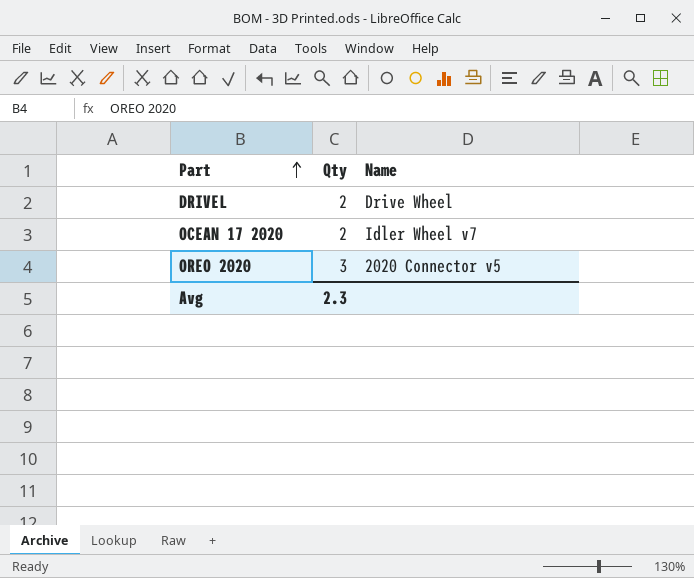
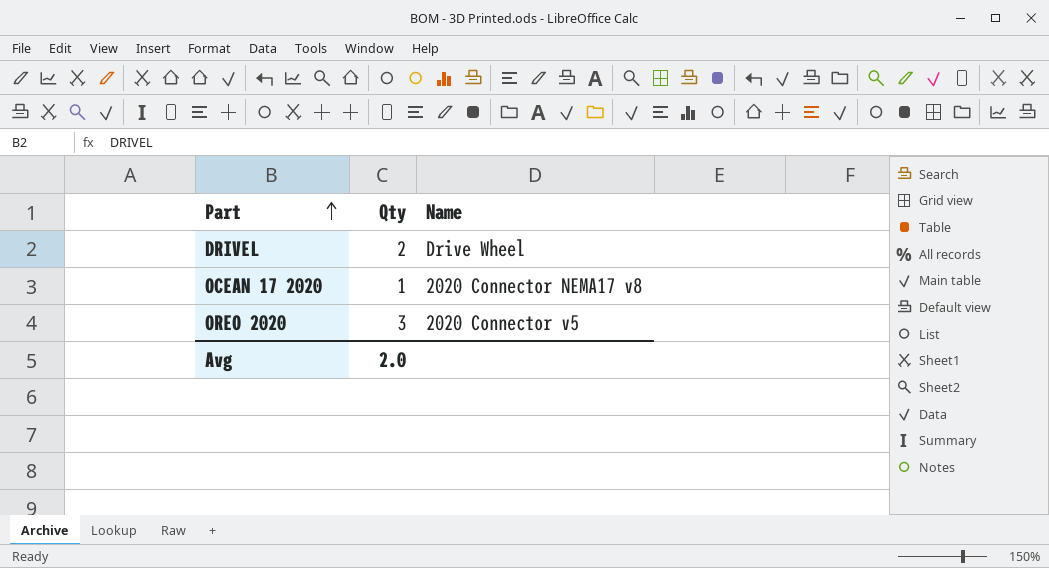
OCEAN 17 2020 | Qty: 2 -> 1
OCEAN 17 2020 | Name: Idler Wheel v7 -> 2020 Connector NEMA17 v8
Avg | Qty: 2.3 -> 2.0

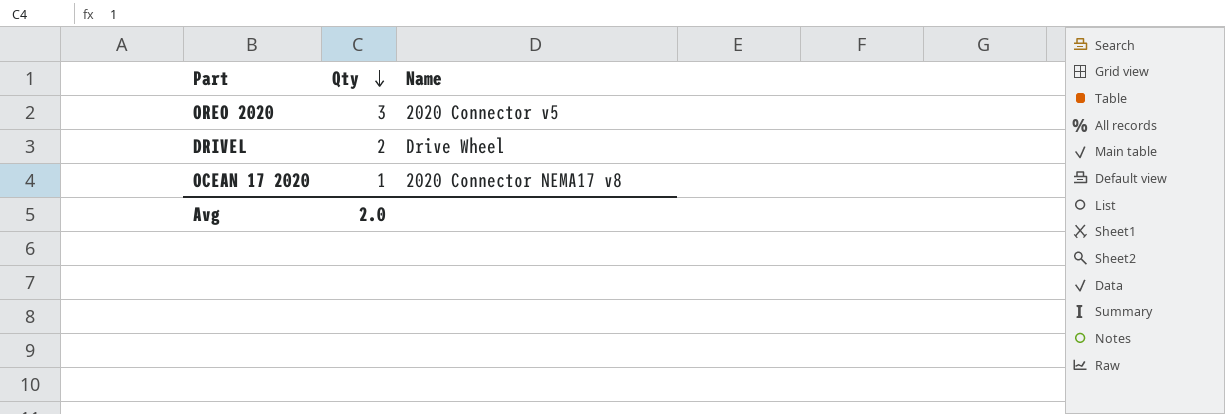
row order: Part ascending -> Qty descending

